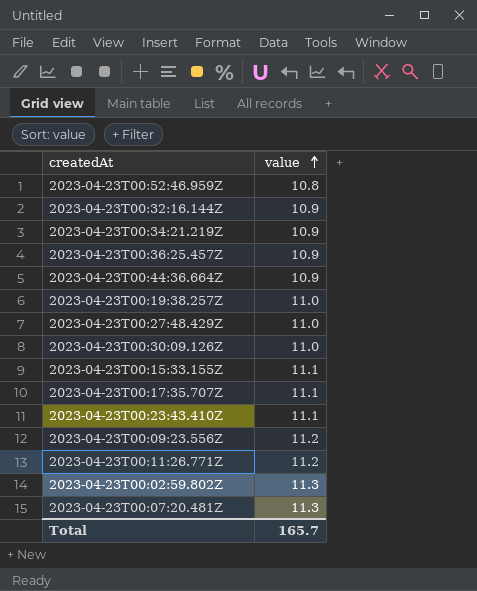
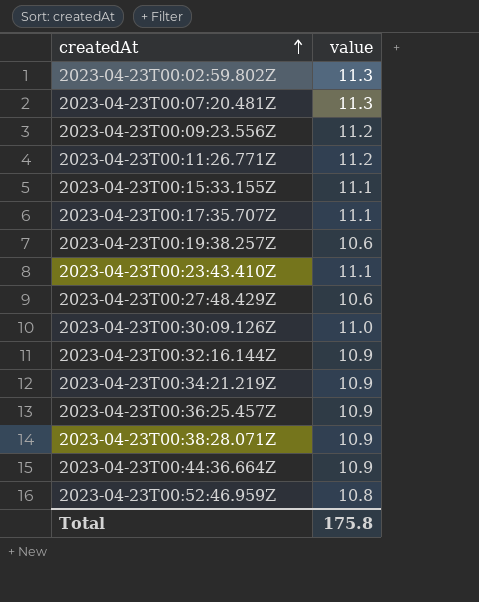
row order: value ascending -> createdAt ascending
2023-04-23T00:19:38.257Z | value: 11.0 -> 10.6
2023-04-23T00:27:48.429Z | value: 11.0 -> 10.6
row 2023-04-23T00:38:28.071Z: none -> 10.9
Total | value: 165.7 -> 175.8

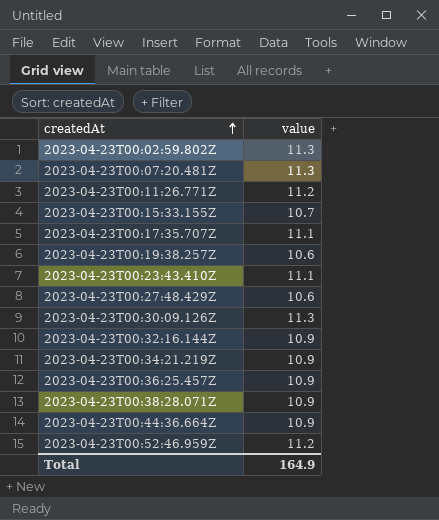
row 2023-04-23T00:09:23.556Z: 11.2 -> none
2023-04-23T00:15:33.155Z | value: 11.1 -> 10.7
2023-04-23T00:30:09.126Z | value: 11.0 -> 11.3
2023-04-23T00:52:46.959Z | value: 10.8 -> 11.2
Total | value: 175.8 -> 164.9

